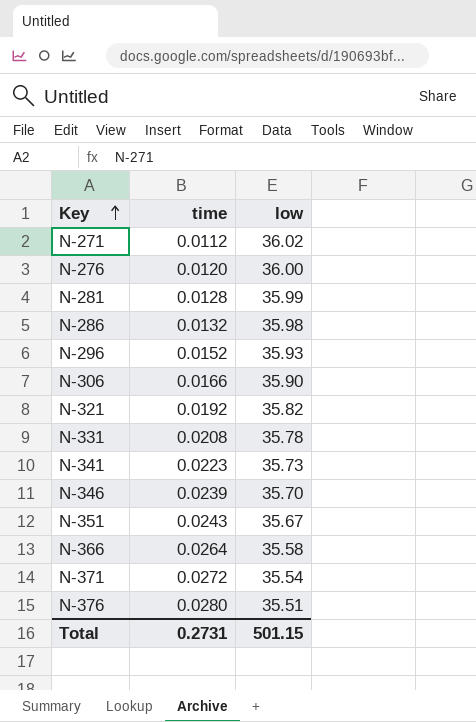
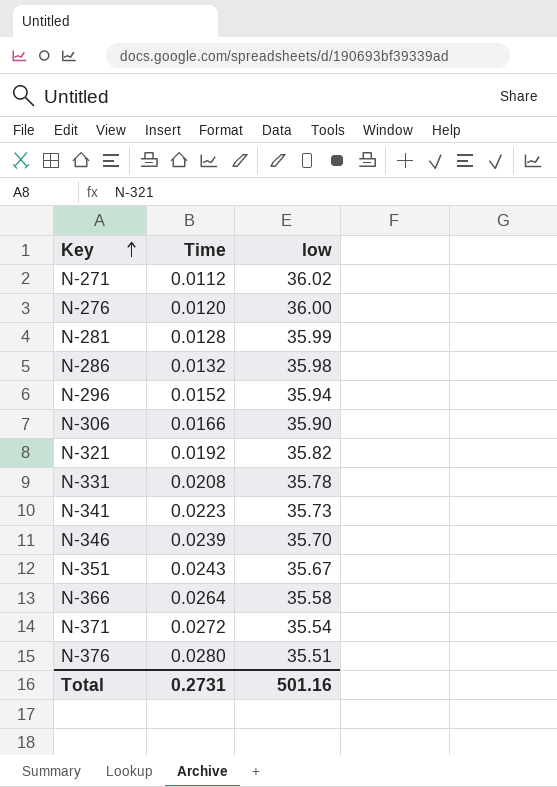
column name: time -> Time
N-296 | low: 35.93 -> 35.94
Total | low: 501.15 -> 501.16

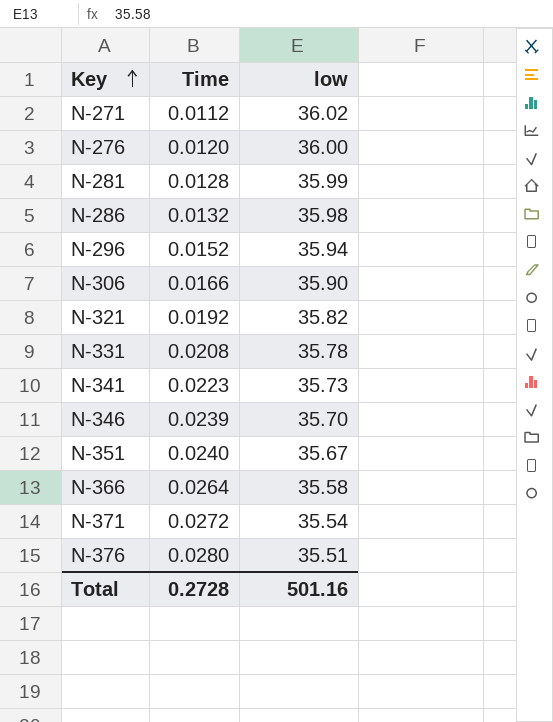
N-351 | Time: 0.0243 -> 0.0240
Total | Time: 0.2731 -> 0.2728

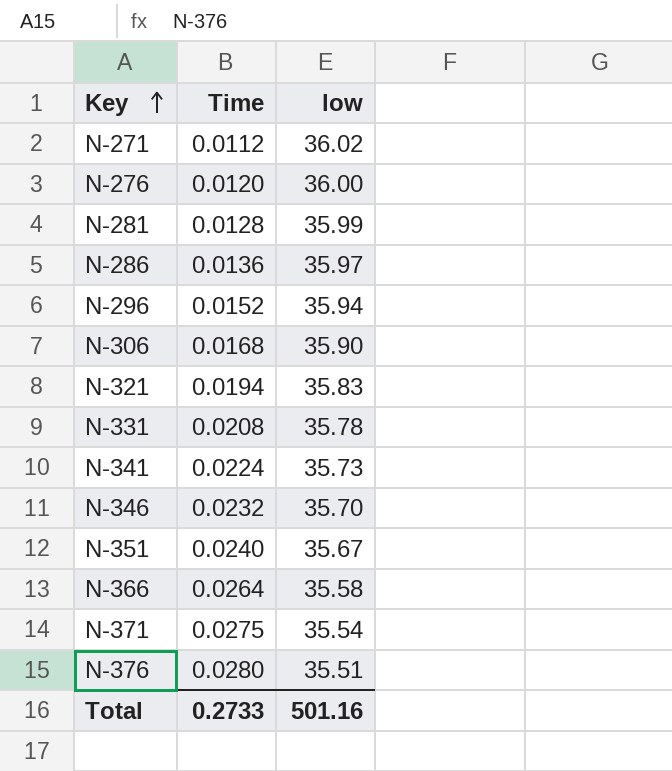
N-286 | Time: 0.0132 -> 0.0136
N-286 | low: 35.98 -> 35.97
N-306 | Time: 0.0166 -> 0.0168
N-321 | Time: 0.0192 -> 0.0194
N-321 | low: 35.82 -> 35.83
N-341 | Time: 0.0223 -> 0.0224
N-346 | Time: 0.0239 -> 0.0232
N-371 | Time: 0.0272 -> 0.0275
Total | Time: 0.2728 -> 0.2733

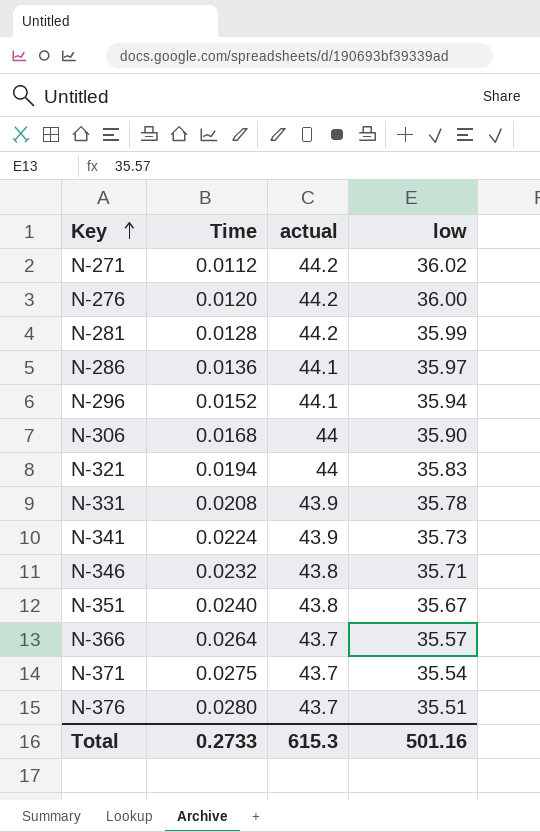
column actual | position: none -> 3
N-346 | low: 35.70 -> 35.71
N-366 | low: 35.58 -> 35.57

